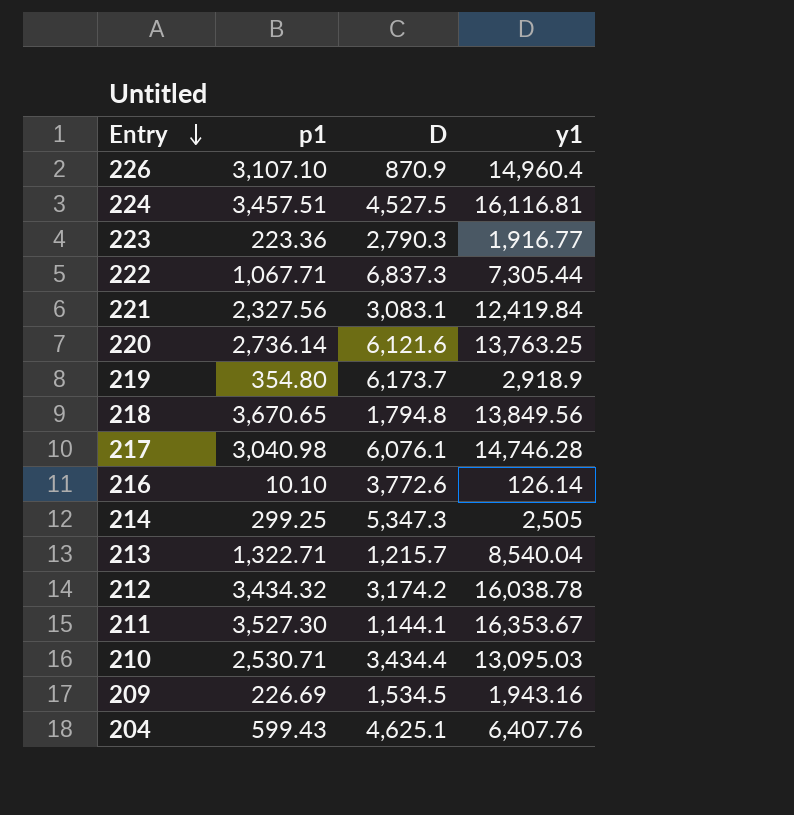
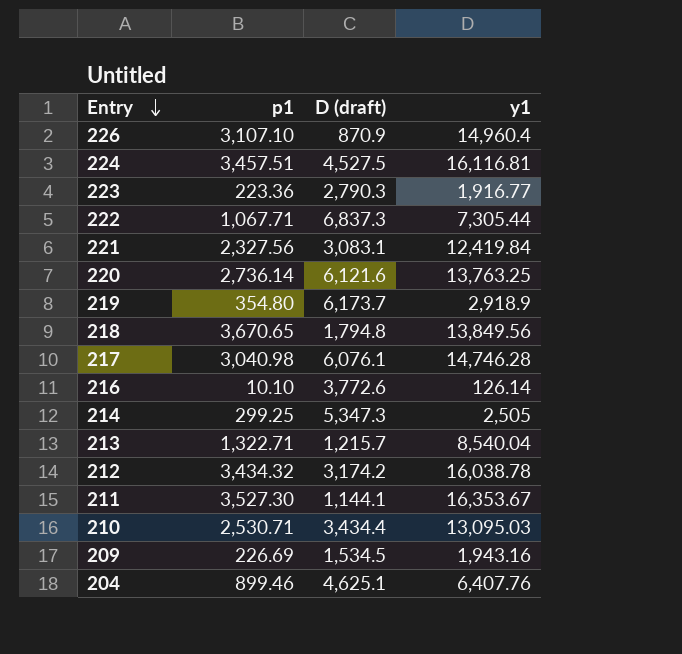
column name: D -> D (draft)
204 | p1: 599.43 -> 899.46

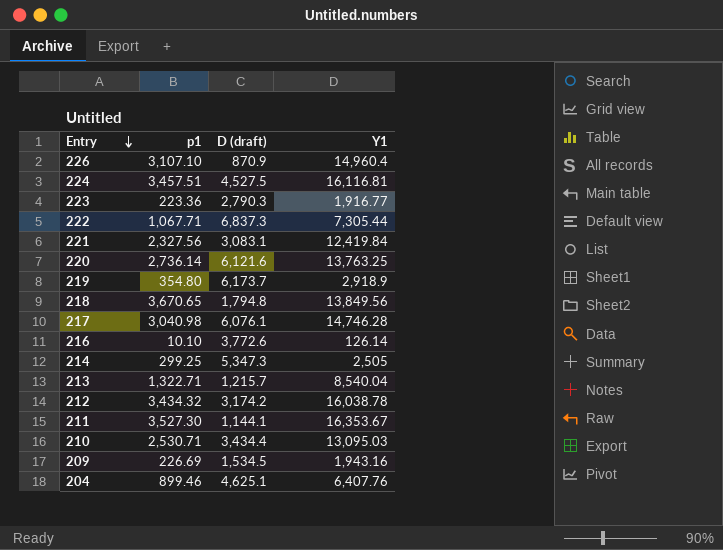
column name: y1 -> Y1

